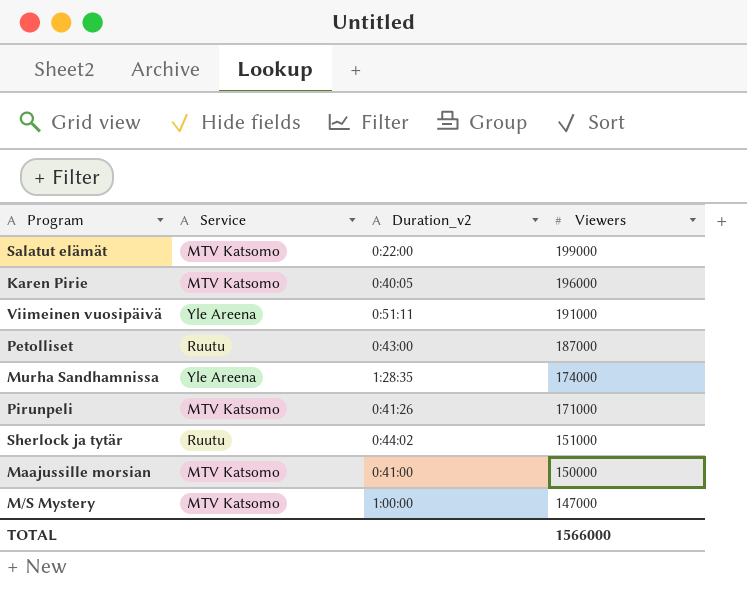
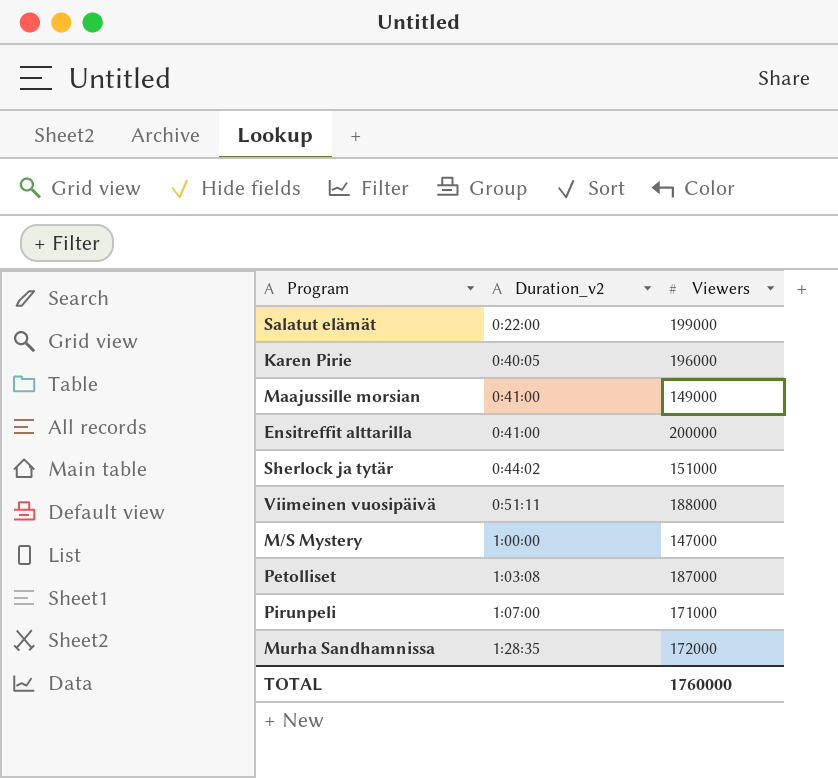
row order: Viewers descending -> Duration_v2 ascending
column Service | position: 2 -> none
Maajussille morsian | Viewers: 150000 -> 149000
row Ensitreffit alttarilla: none -> 0:41:00 | 200000
Viimeinen vuosipäivä | Viewers: 191000 -> 188000
Petolliset | Duration_v2: 0:43:00 -> 1:03:08
Pirunpeli | Duration_v2: 0:41:26 -> 1:07:00
Murha Sandhamnissa | Viewers: 174000 -> 172000
TOTAL | Viewers: 1566000 -> 1760000

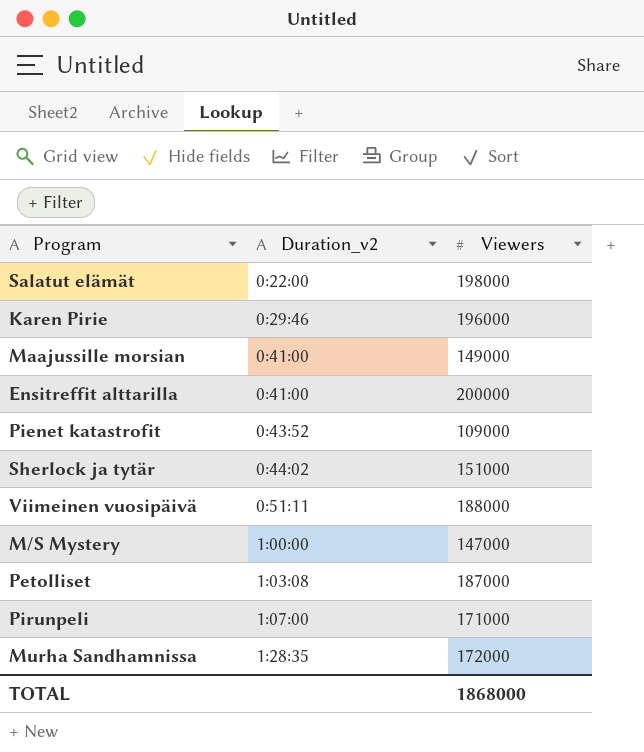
Salatut elämät | Viewers: 199000 -> 198000
Karen Pirie | Duration_v2: 0:40:05 -> 0:29:46
row Pienet katastrofit: none -> 0:43:52 | 109000
TOTAL | Viewers: 1760000 -> 1868000

